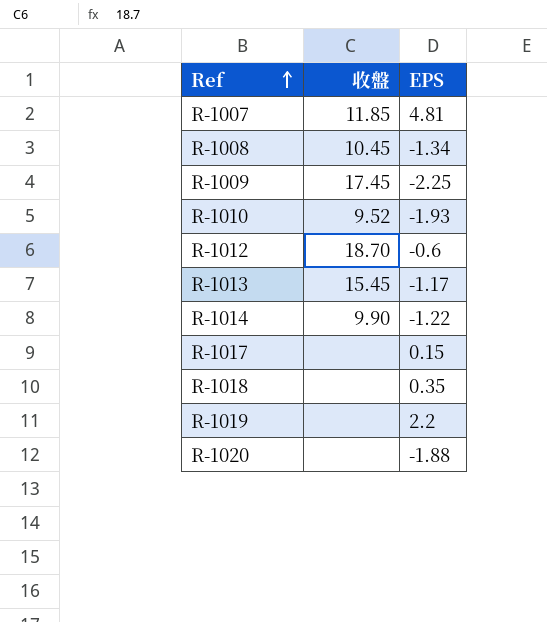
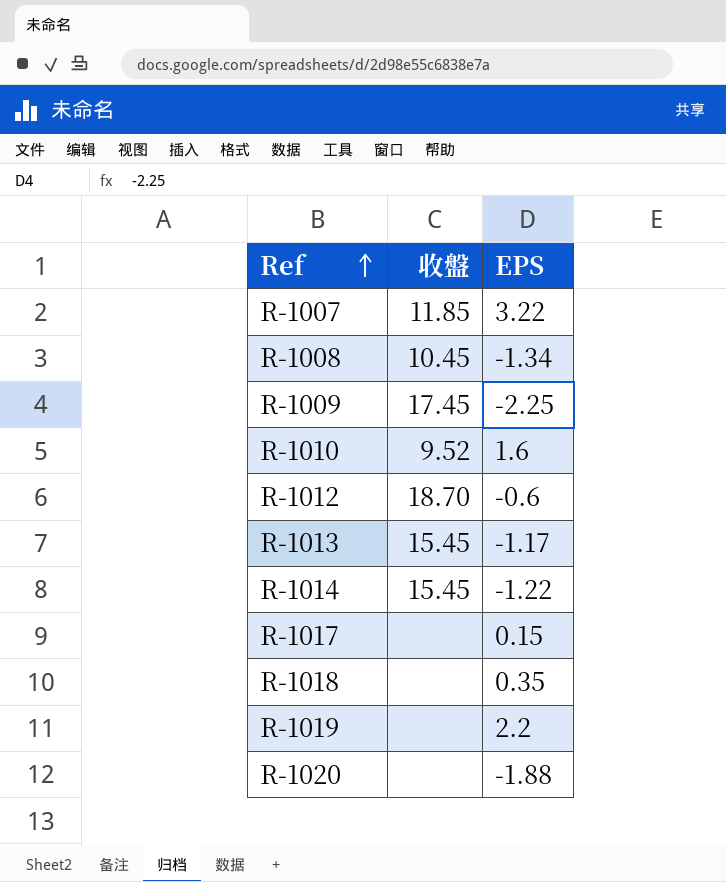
R-1007 | EPS: 4.81 -> 3.22
R-1010 | EPS: -1.93 -> 1.6
R-1014 | 收盤: 9.90 -> 15.45

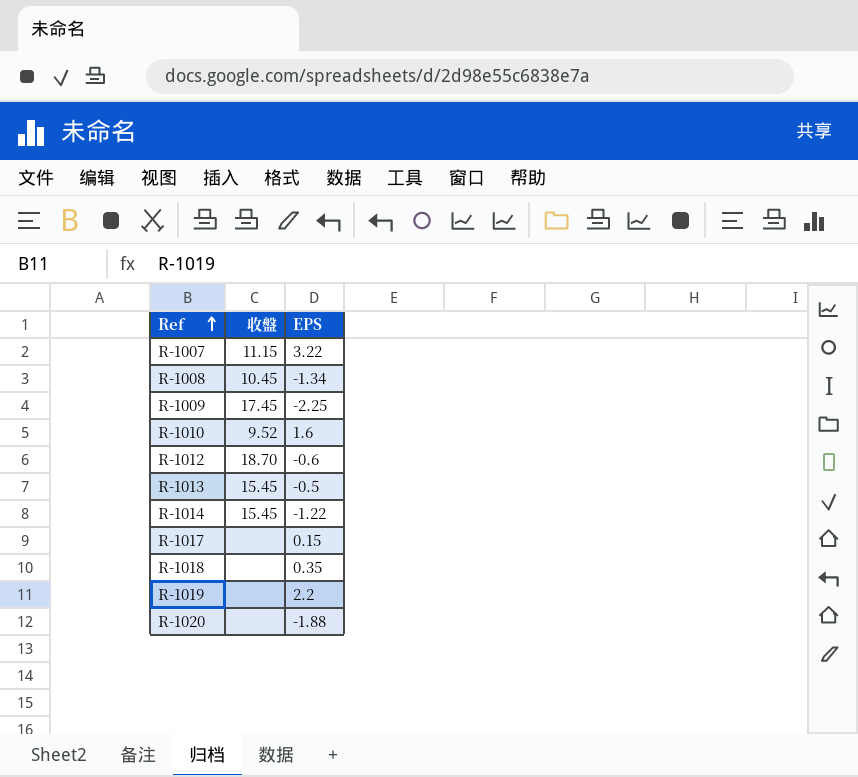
R-1007 | 收盤: 11.85 -> 11.15
R-1013 | EPS: -1.17 -> -0.5

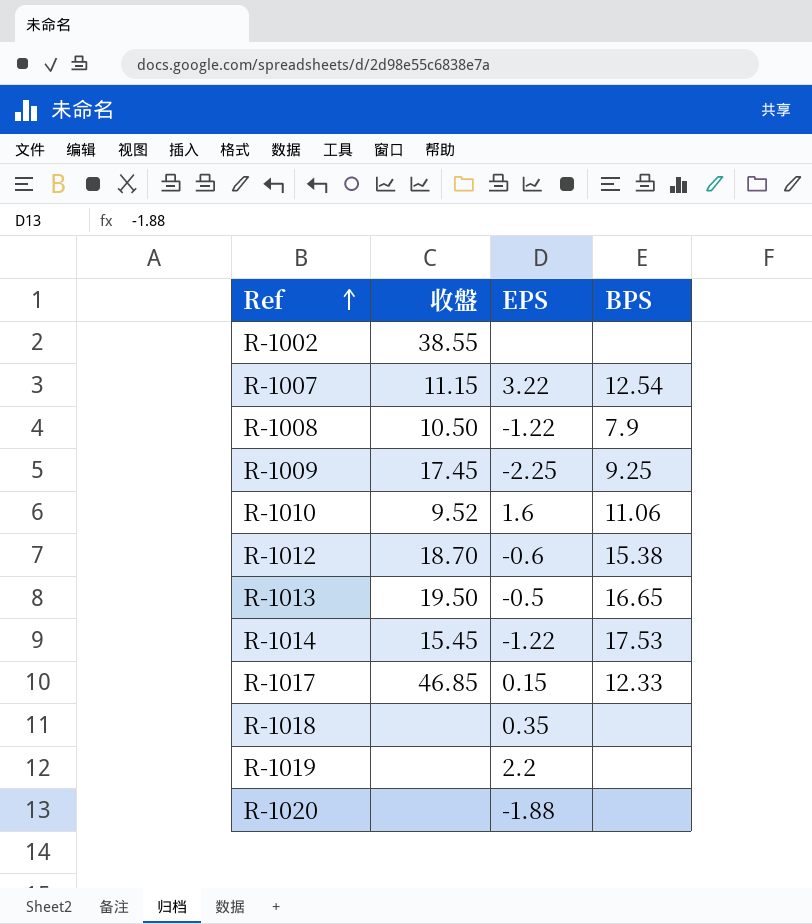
column BPS | position: none -> 4
row R-1002: none -> 38.55 | none | none
R-1008 | 收盤: 10.45 -> 10.50
R-1008 | EPS: -1.34 -> -1.22
R-1013 | 收盤: 15.45 -> 19.50
R-1017 | 收盤: none -> 46.85

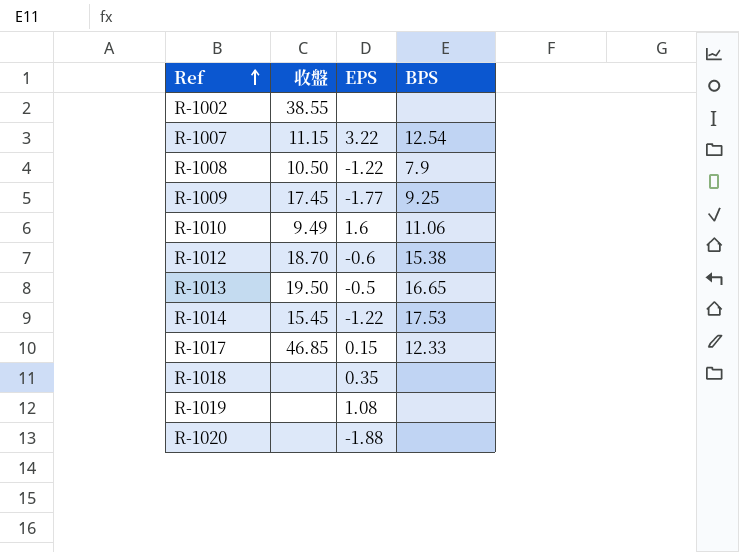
R-1009 | EPS: -2.25 -> -1.77
R-1010 | 收盤: 9.52 -> 9.49
R-1019 | EPS: 2.2 -> 1.08

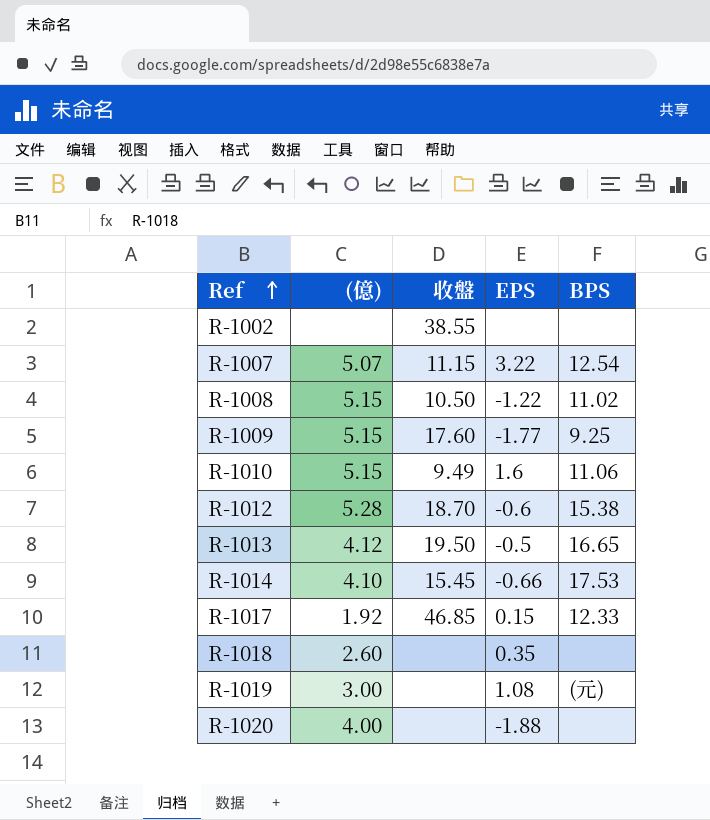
column (億) | position: none -> 2
R-1008 | BPS: 7.9 -> 11.02
R-1009 | 收盤: 17.45 -> 17.60
R-1014 | EPS: -1.22 -> -0.66
R-1019 | BPS: none -> (元)

